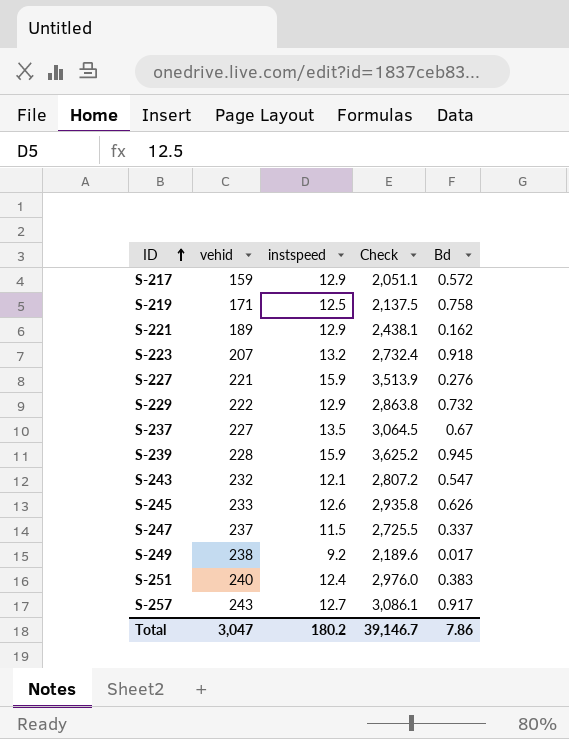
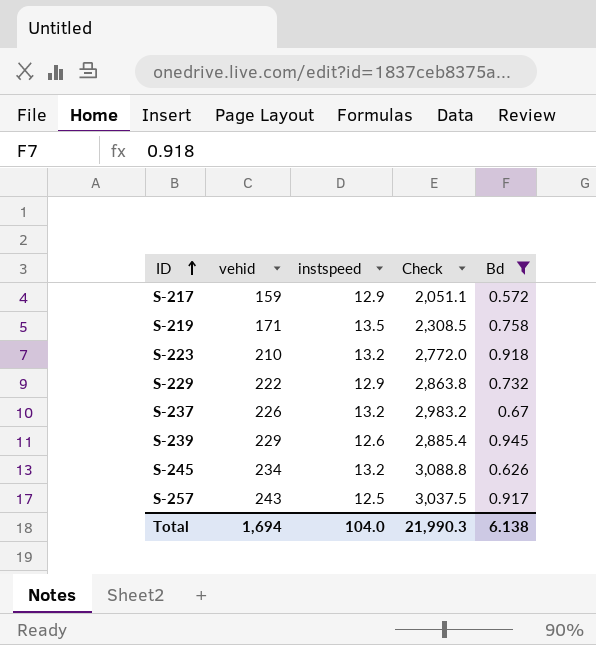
filter: none -> Bd >= 0.572
S-219 | instspeed: 12.5 -> 13.5
S-219 | Check: 2,137.5 -> 2,308.5
S-223 | vehid: 207 -> 210
S-223 | Check: 2,732.4 -> 2,772.0
S-237 | vehid: 227 -> 226
S-237 | instspeed: 13.5 -> 13.2
S-237 | Check: 3,064.5 -> 2,983.2
S-239 | vehid: 228 -> 229
S-239 | instspeed: 15.9 -> 12.6
S-239 | Check: 3,625.2 -> 2,885.4
S-245 | vehid: 233 -> 234
S-245 | instspeed: 12.6 -> 13.2
S-245 | Check: 2,935.8 -> 3,088.8
S-257 | instspeed: 12.7 -> 12.5
S-257 | Check: 3,086.1 -> 3,037.5
Total | vehid: 3,047 -> 1,694
Total | instspeed: 180.2 -> 104.0
Total | Check: 39,146.7 -> 21,990.3
Total | Bd: 7.86 -> 6.138

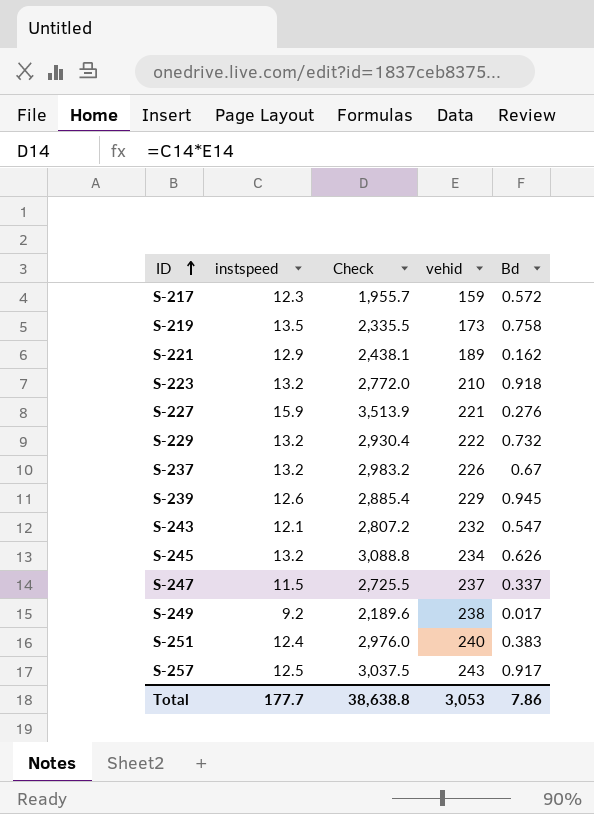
filter: Bd >= 0.572 -> none
column vehid | position: 2 -> 4
S-217 | instspeed: 12.9 -> 12.3
S-217 | Check: 2,051.1 -> 1,955.7
S-219 | Check: 2,308.5 -> 2,335.5
S-219 | vehid: 171 -> 173
S-229 | instspeed: 12.9 -> 13.2
S-229 | Check: 2,863.8 -> 2,930.4
Total | instspeed: 104.0 -> 177.7
Total | Check: 21,990.3 -> 38,638.8
Total | vehid: 1,694 -> 3,053
Total | Bd: 6.138 -> 7.86

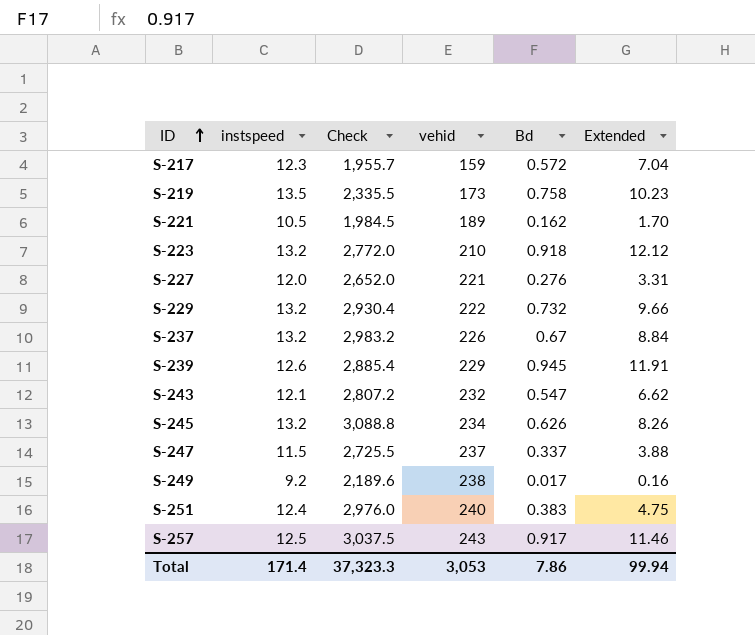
column Extended | formula: none -> [instspeed] * [Bd]
S-221 | instspeed: 12.9 -> 10.5
S-221 | Check: 2,438.1 -> 1,984.5
S-227 | instspeed: 15.9 -> 12.0
S-227 | Check: 3,513.9 -> 2,652.0
Total | instspeed: 177.7 -> 171.4
Total | Check: 38,638.8 -> 37,323.3

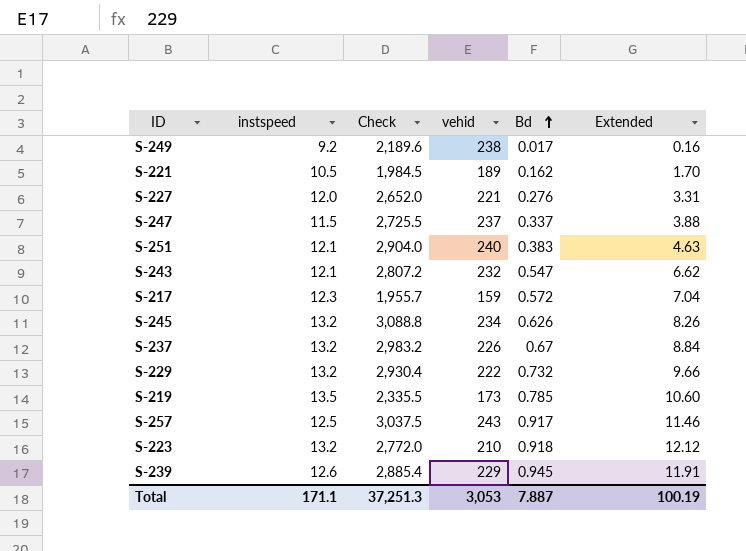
row order: ID ascending -> Bd ascending
S-251 | instspeed: 12.4 -> 12.1
S-251 | Check: 2,976.0 -> 2,904.0
S-251 | Extended: 4.75 -> 4.63
S-219 | Bd: 0.758 -> 0.785
S-219 | Extended: 10.23 -> 10.60
Total | instspeed: 171.4 -> 171.1
Total | Check: 37,323.3 -> 37,251.3
Total | Bd: 7.86 -> 7.887
Total | Extended: 99.94 -> 100.19

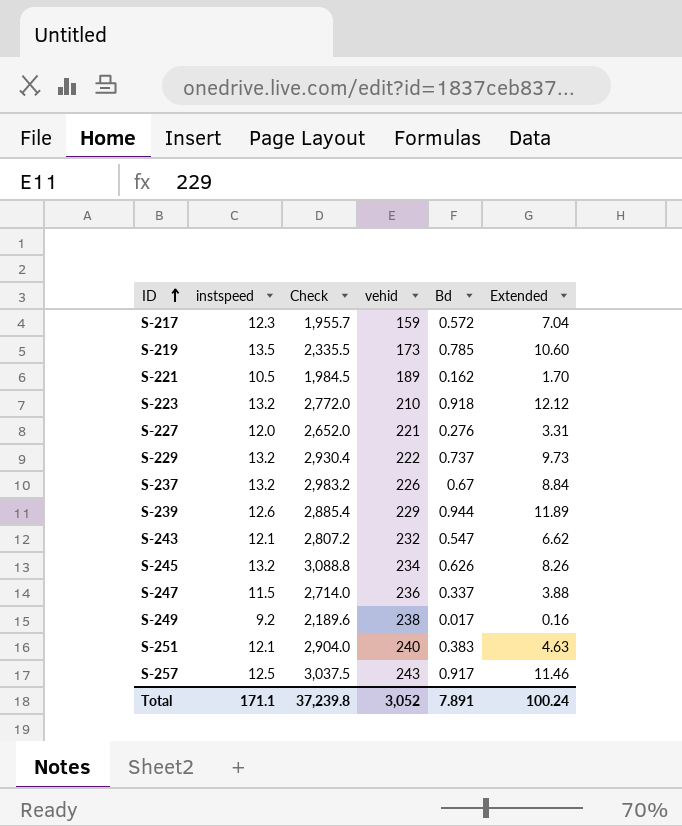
row order: Bd ascending -> ID ascending
S-229 | Bd: 0.732 -> 0.737
S-229 | Extended: 9.66 -> 9.73
S-239 | Bd: 0.945 -> 0.944
S-239 | Extended: 11.91 -> 11.89
S-247 | Check: 2,725.5 -> 2,714.0
S-247 | vehid: 237 -> 236
Total | Check: 37,251.3 -> 37,239.8
Total | vehid: 3,053 -> 3,052
Total | Bd: 7.887 -> 7.891
Total | Extended: 100.19 -> 100.24

